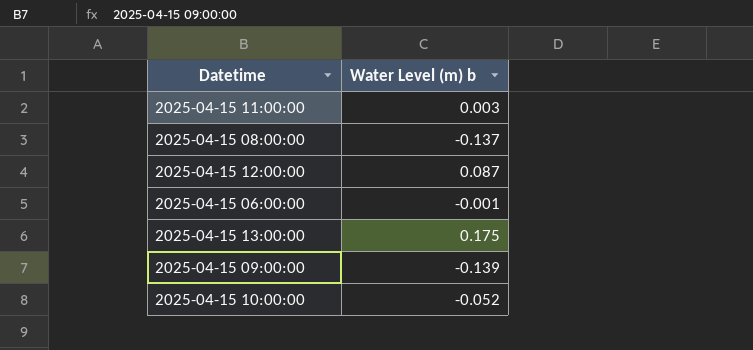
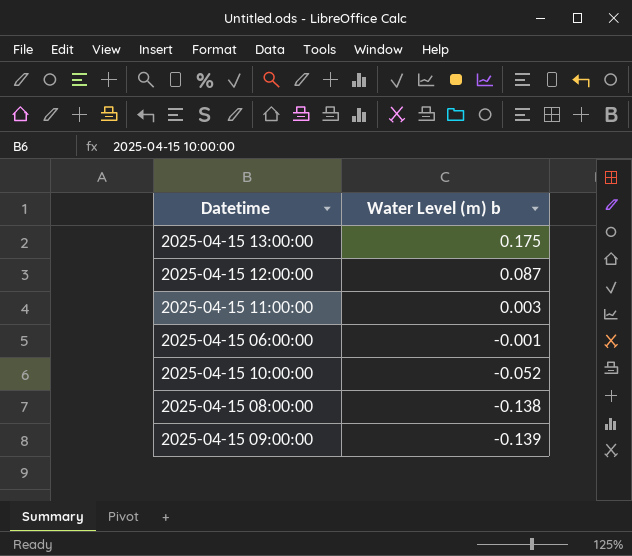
row order: none -> Water Level (m) b descending
2025-04-15 08:00:00 | Water Level (m) b: -0.137 -> -0.138

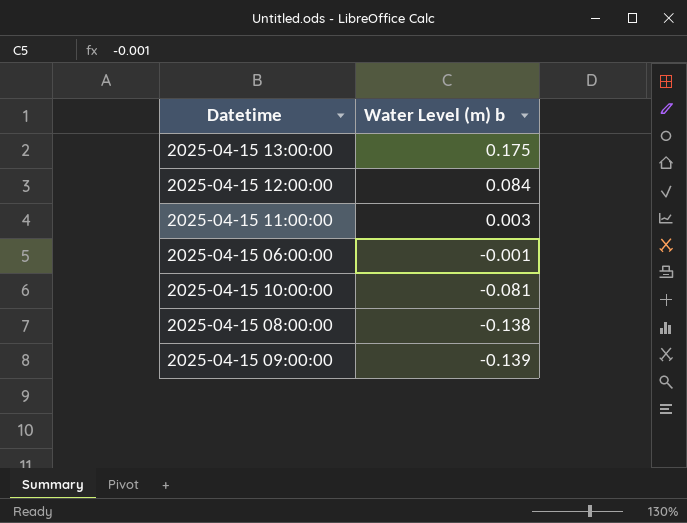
2025-04-15 12:00:00 | Water Level (m) b: 0.087 -> 0.084
2025-04-15 10:00:00 | Water Level (m) b: -0.052 -> -0.081

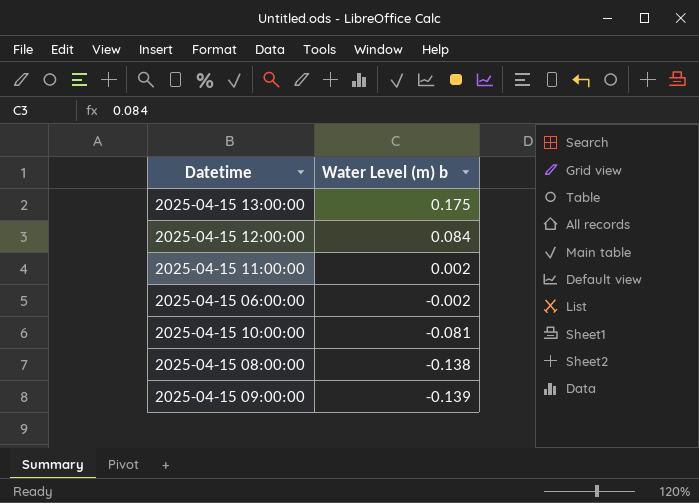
2025-04-15 11:00:00 | Water Level (m) b: 0.003 -> 0.002
2025-04-15 06:00:00 | Water Level (m) b: -0.001 -> -0.002

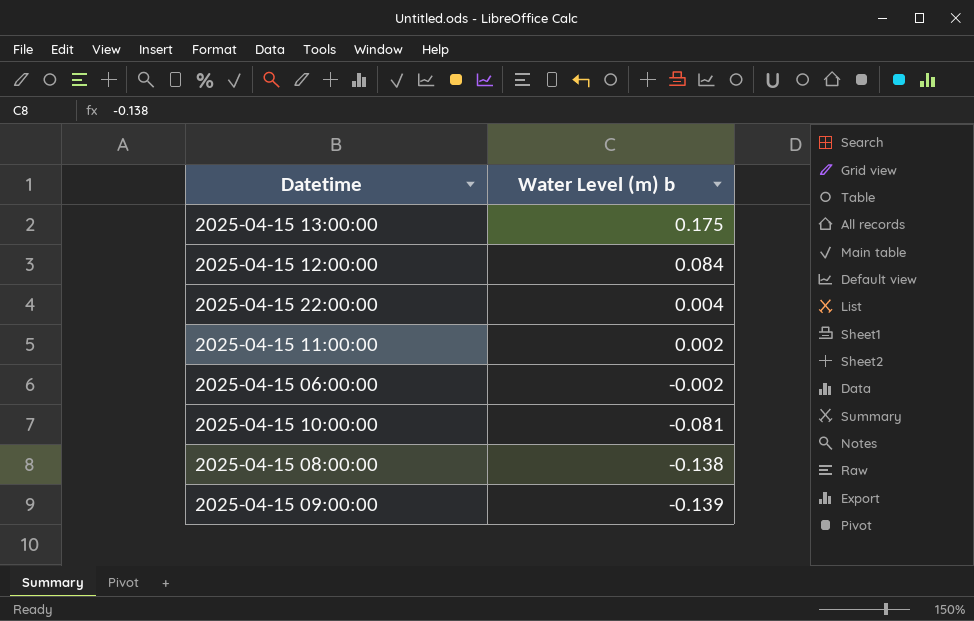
row 2025-04-15 22:00:00: none -> 0.004

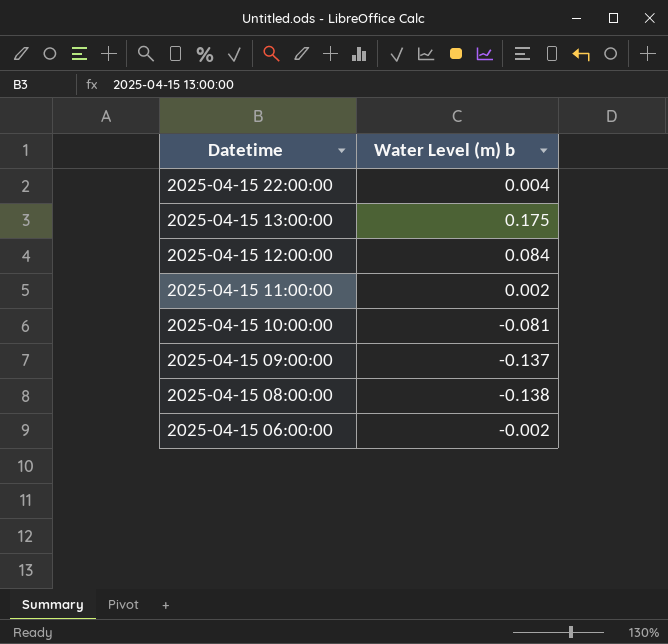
row order: Water Level (m) b descending -> Datetime descending
2025-04-15 09:00:00 | Water Level (m) b: -0.139 -> -0.137

